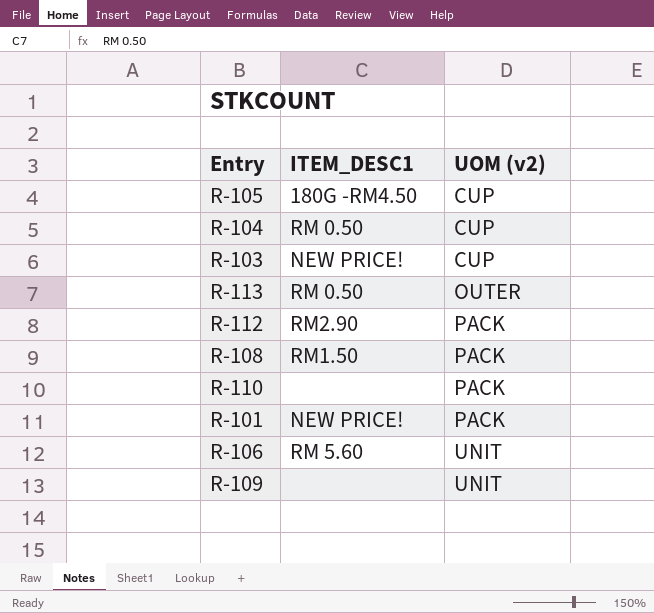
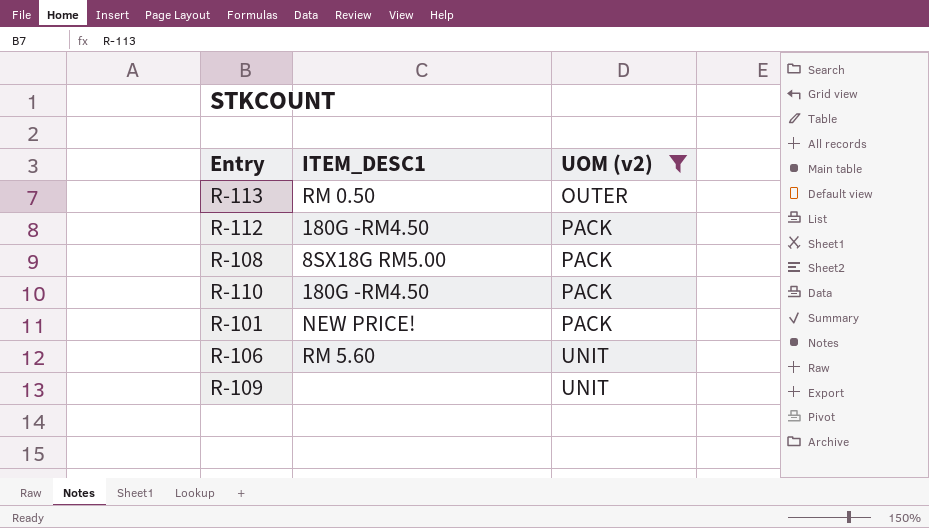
filter: none -> UOM (v2) != CUP
R-112 | ITEM_DESC1: RM2.90 -> 180G -RM4.50
R-108 | ITEM_DESC1: RM1.50 -> 8SX18G RM5.00
R-110 | ITEM_DESC1: none -> 180G -RM4.50

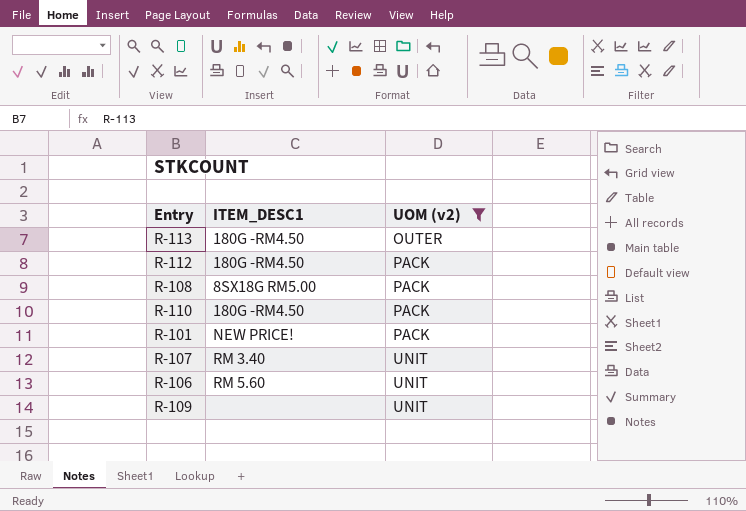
R-113 | ITEM_DESC1: RM 0.50 -> 180G -RM4.50
row R-107: none -> RM 3.40 | UNIT

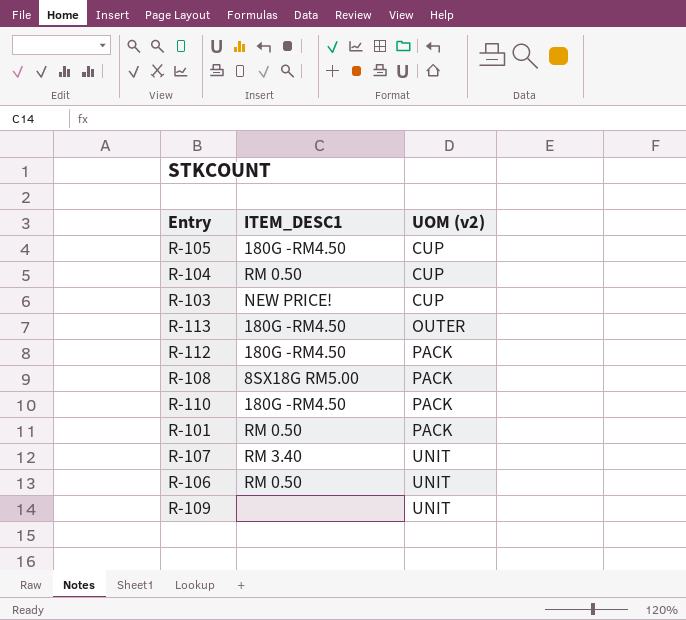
filter: UOM (v2) != CUP -> none
R-101 | ITEM_DESC1: NEW PRICE! -> RM 0.50
R-106 | ITEM_DESC1: RM 5.60 -> RM 0.50

